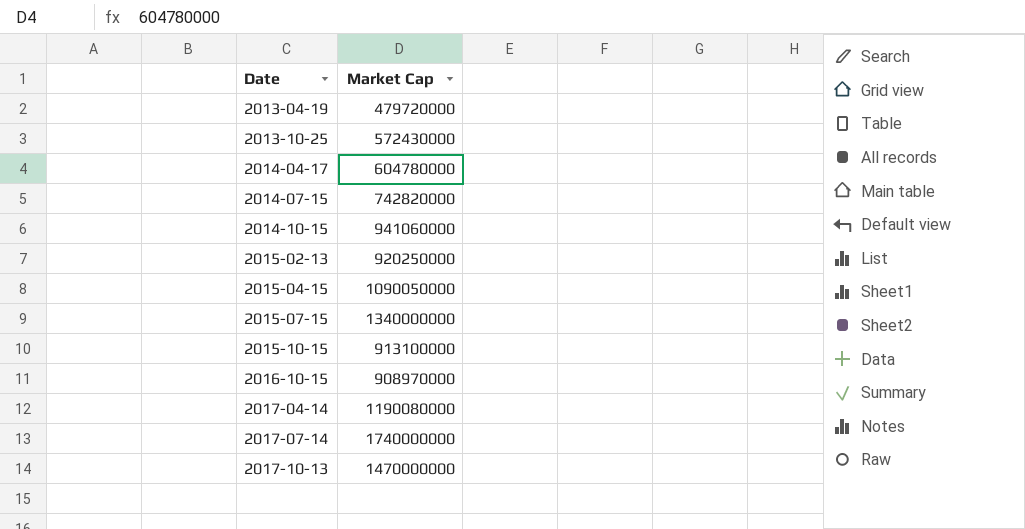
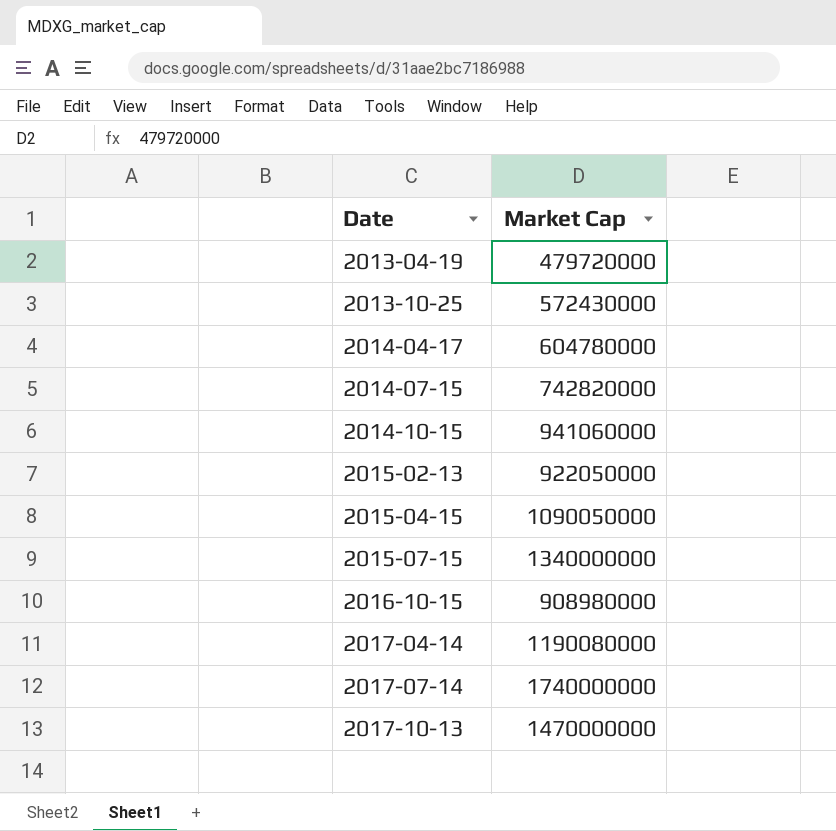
row 2015-10-15: 913100000 -> none
2015-02-13 | Market Cap: 920250000 -> 922050000
2016-10-15 | Market Cap: 908970000 -> 908980000

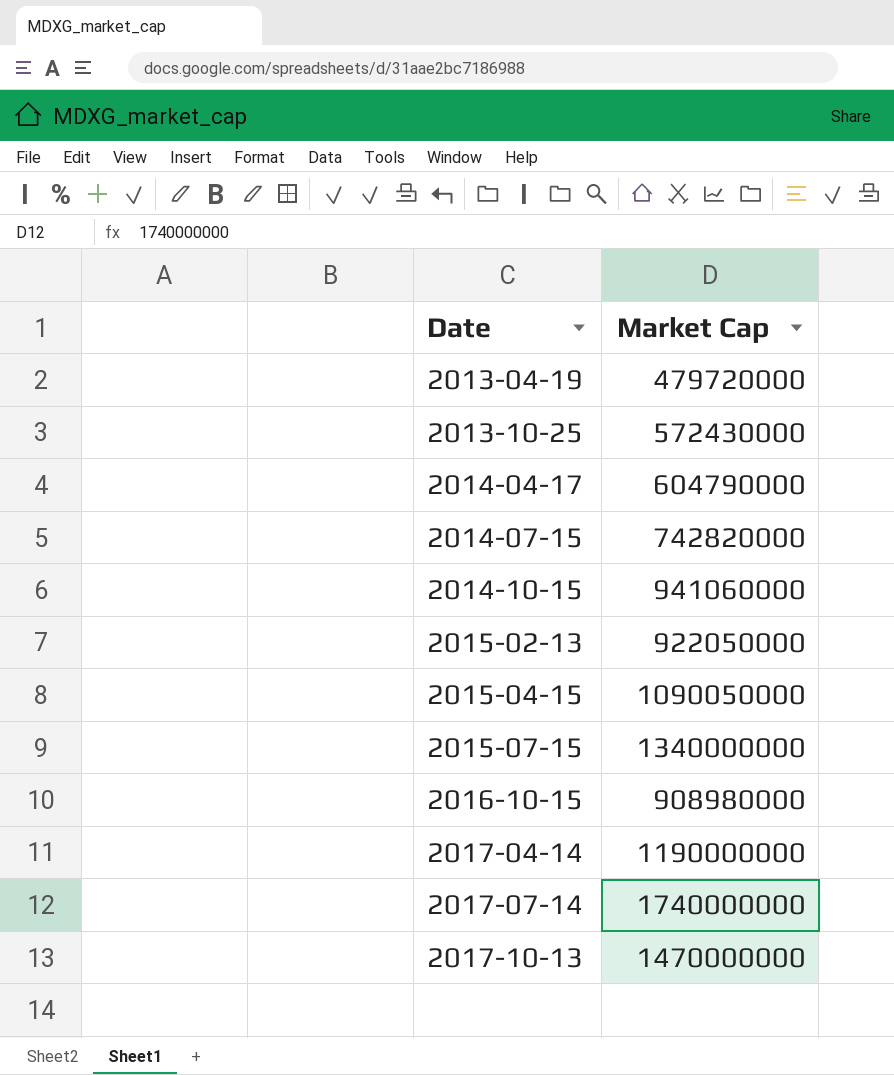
2014-04-17 | Market Cap: 604780000 -> 604790000
2017-04-14 | Market Cap: 1190080000 -> 1190000000

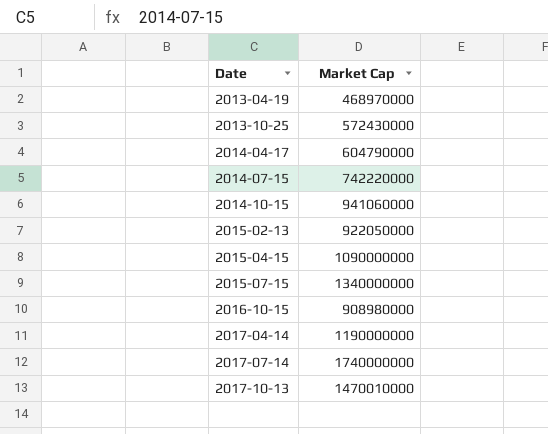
2013-04-19 | Market Cap: 479720000 -> 468970000
2014-07-15 | Market Cap: 742820000 -> 742220000
2015-04-15 | Market Cap: 1090050000 -> 1090000000
2017-10-13 | Market Cap: 1470000000 -> 1470010000

